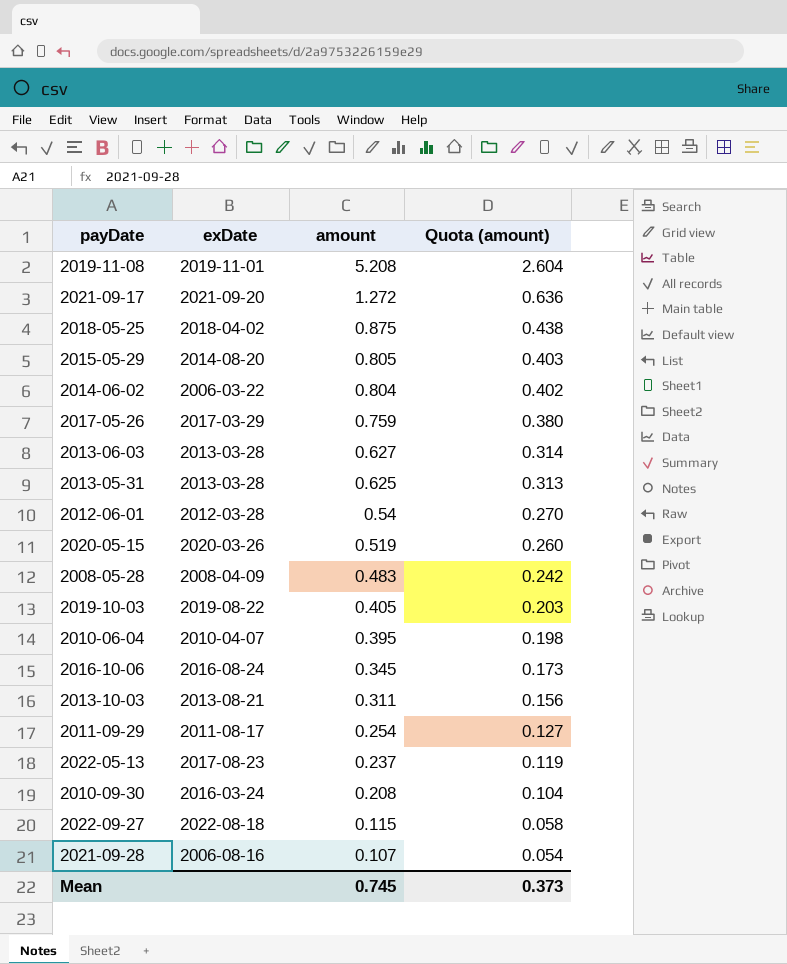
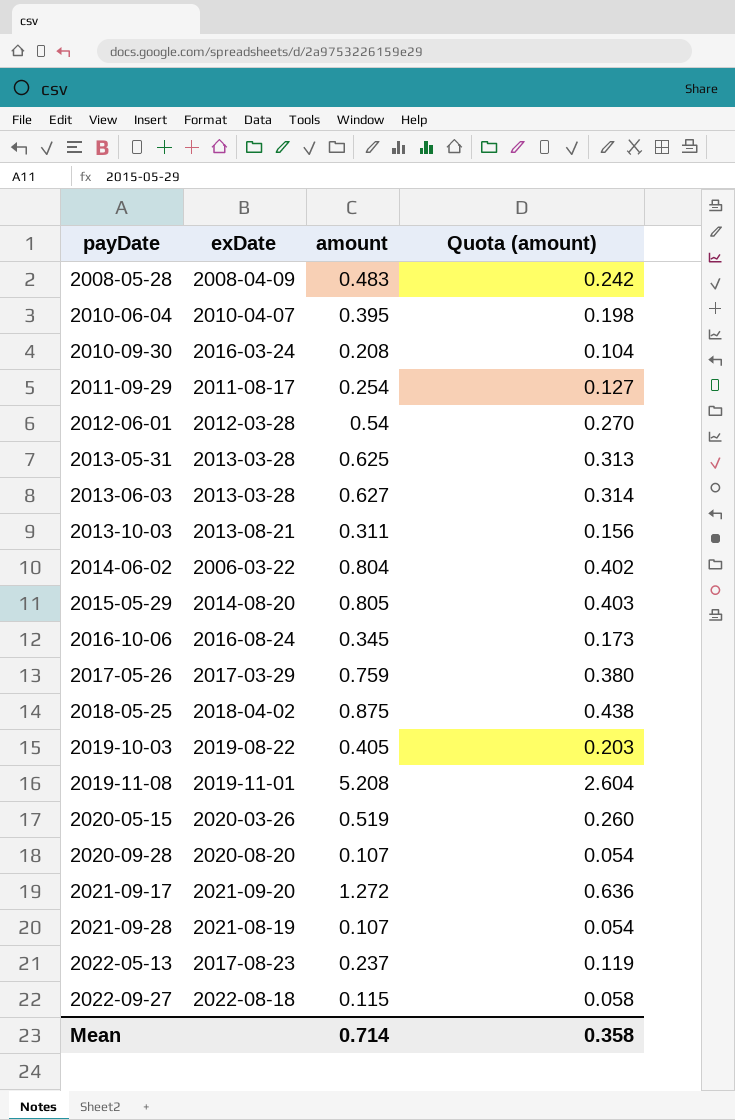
row order: amount descending -> payDate ascending
row 2020-09-28: none -> 2020-08-20 | 0.107 | 0.054
2021-09-28 | exDate: 2006-08-16 -> 2021-08-19
Mean | amount: 0.745 -> 0.714
Mean | Quota (amount): 0.373 -> 0.358

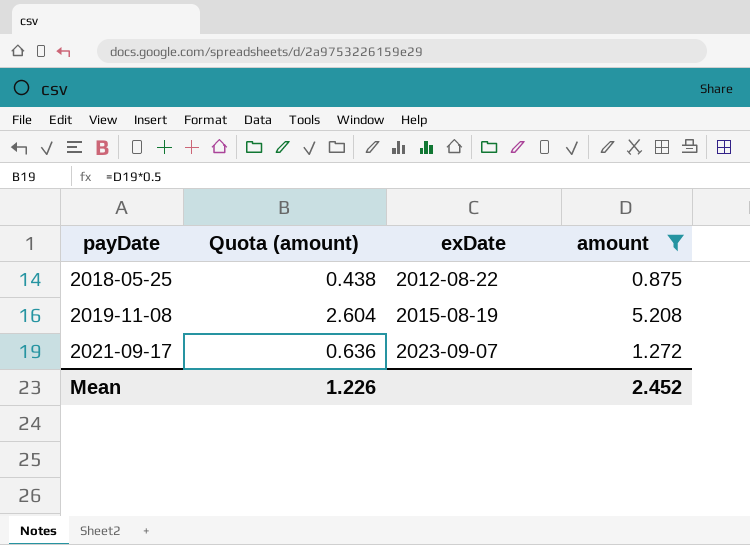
filter: none -> amount >= 0.875
column Quota (amount) | position: 4 -> 2
2018-05-25 | exDate: 2018-04-02 -> 2012-08-22
2019-11-08 | exDate: 2019-11-01 -> 2015-08-19
2021-09-17 | exDate: 2021-09-20 -> 2023-09-07
Mean | Quota (amount): 0.358 -> 1.226
Mean | amount: 0.714 -> 2.452

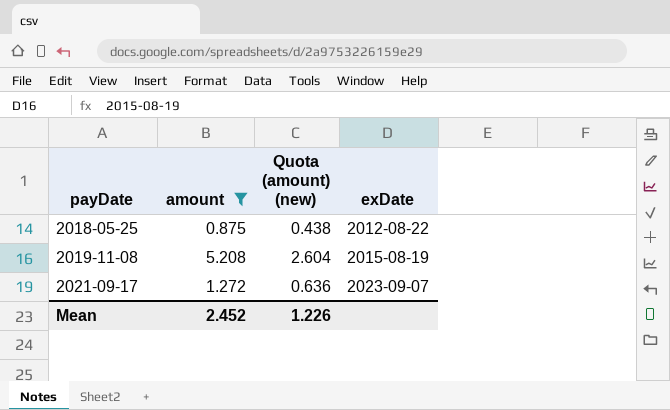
column amount | position: 4 -> 2
column name: Quota (amount) -> Quota (amount) (new)

